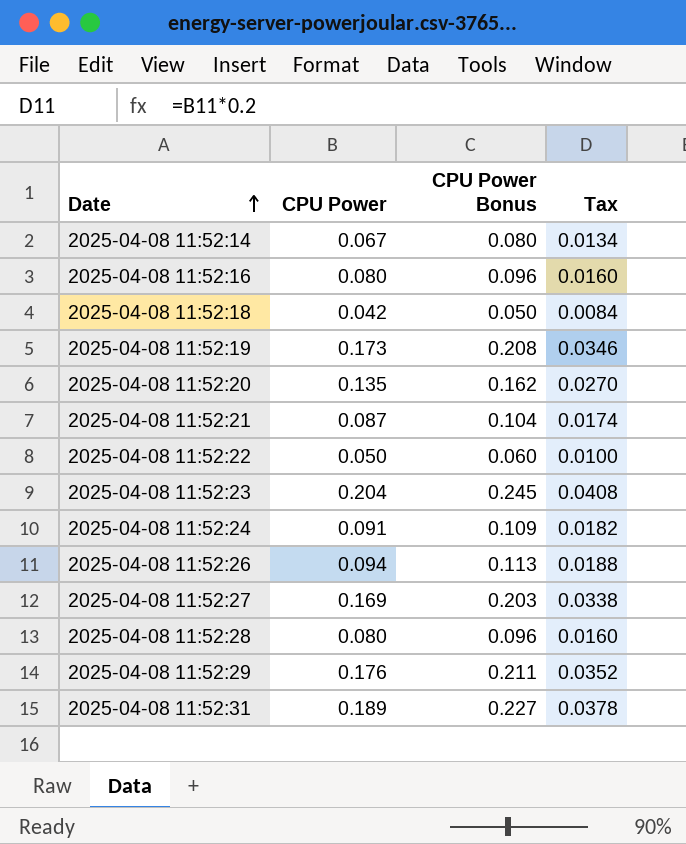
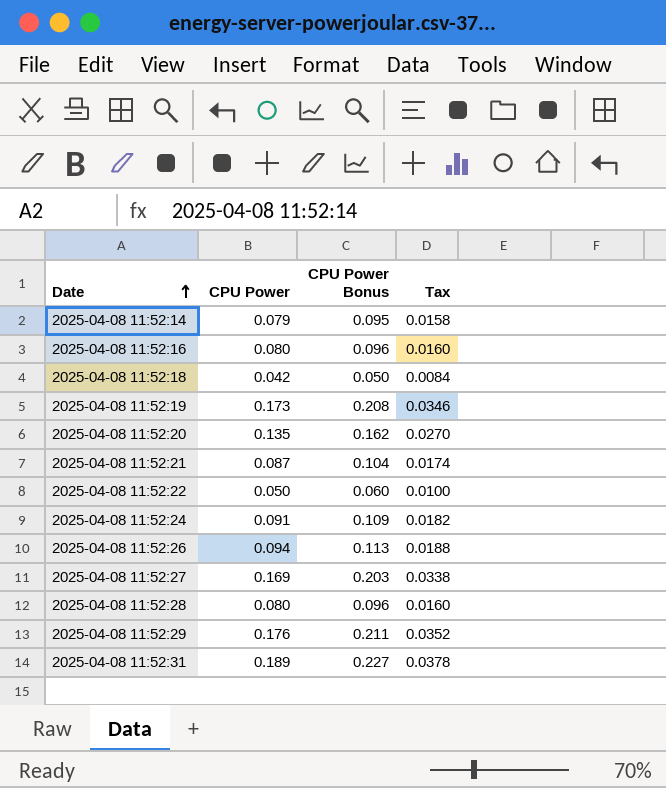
row 2025-04-08 11:52:23: 0.204 | 0.245 | 0.0408 -> none
2025-04-08 11:52:14 | CPU Power: 0.067 -> 0.079
2025-04-08 11:52:14 | CPU Power Bonus: 0.080 -> 0.095
2025-04-08 11:52:14 | Tax: 0.0134 -> 0.0158

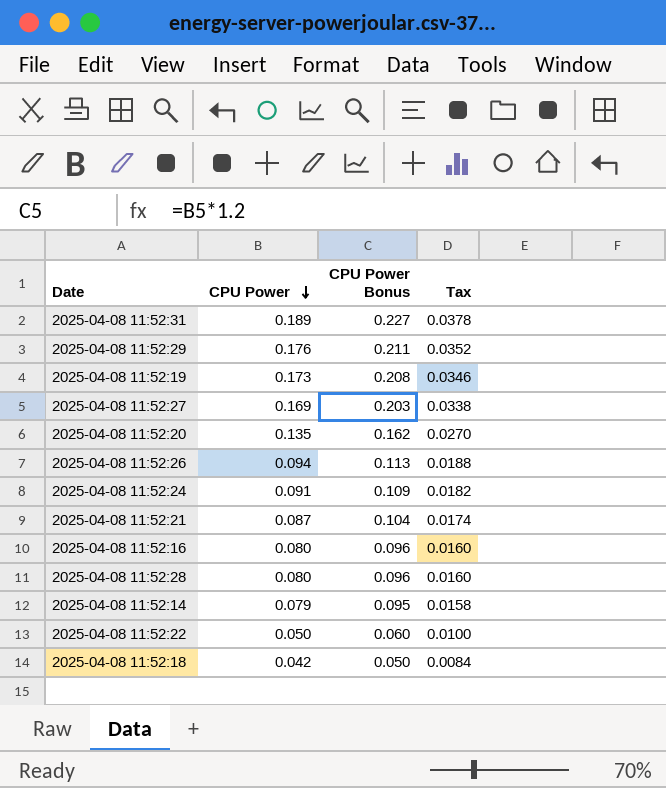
row order: Date ascending -> CPU Power descending

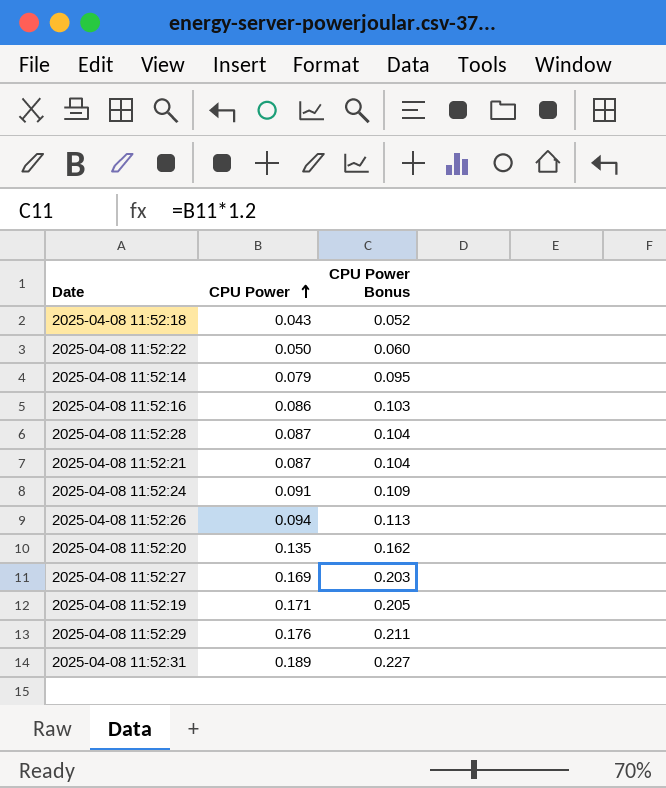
row order: CPU Power descending -> CPU Power ascending
column Tax | formula: [CPU Power] * 0.2 -> none
2025-04-08 11:52:18 | CPU Power: 0.042 -> 0.043
2025-04-08 11:52:18 | CPU Power Bonus: 0.050 -> 0.052
2025-04-08 11:52:16 | CPU Power: 0.080 -> 0.086
2025-04-08 11:52:16 | CPU Power Bonus: 0.096 -> 0.103
2025-04-08 11:52:28 | CPU Power: 0.080 -> 0.087
2025-04-08 11:52:28 | CPU Power Bonus: 0.096 -> 0.104
2025-04-08 11:52:19 | CPU Power: 0.173 -> 0.171
2025-04-08 11:52:19 | CPU Power Bonus: 0.208 -> 0.205

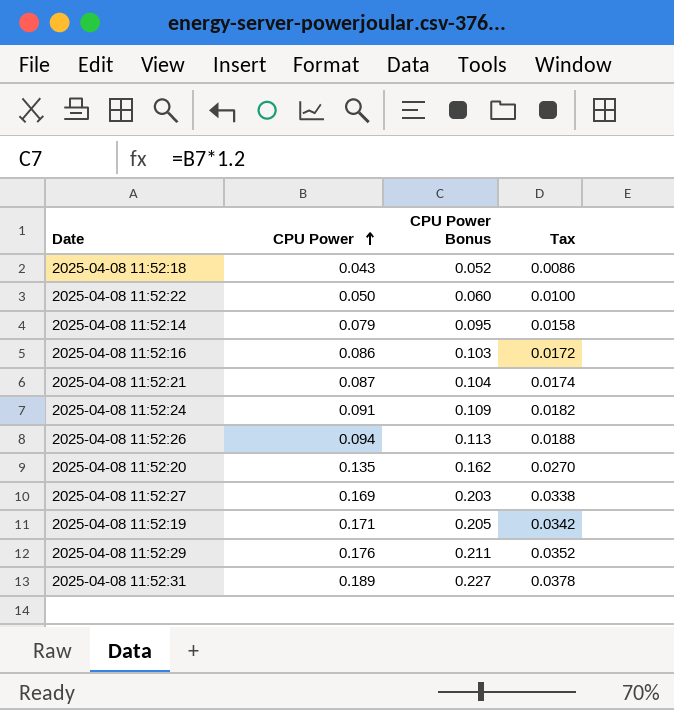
column Tax | formula: none -> [CPU Power] * 0.2
row 2025-04-08 11:52:28: 0.087 | 0.104 -> none

